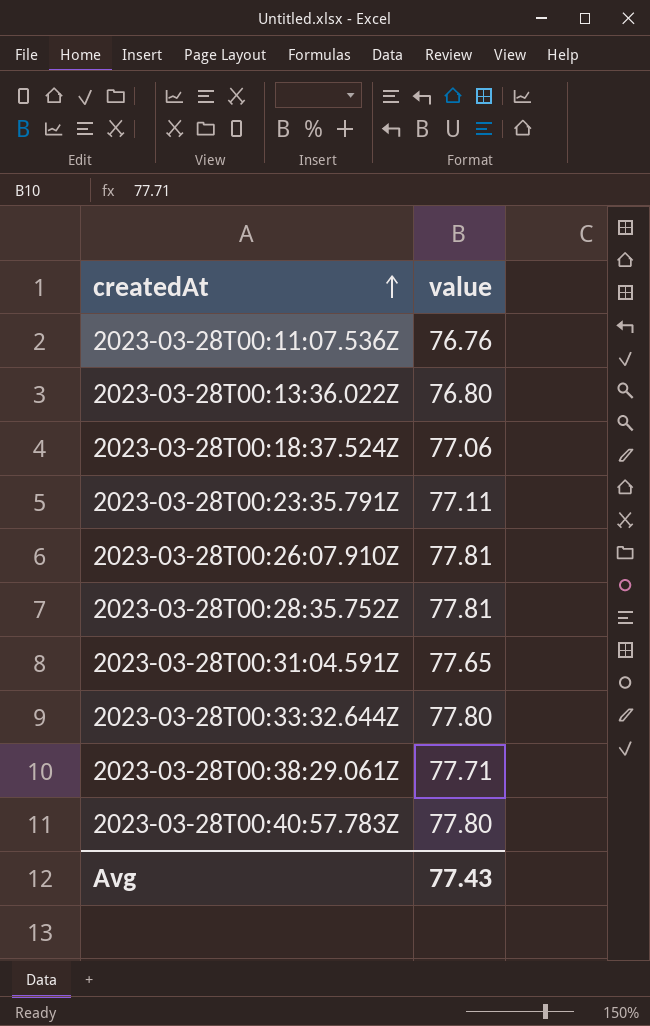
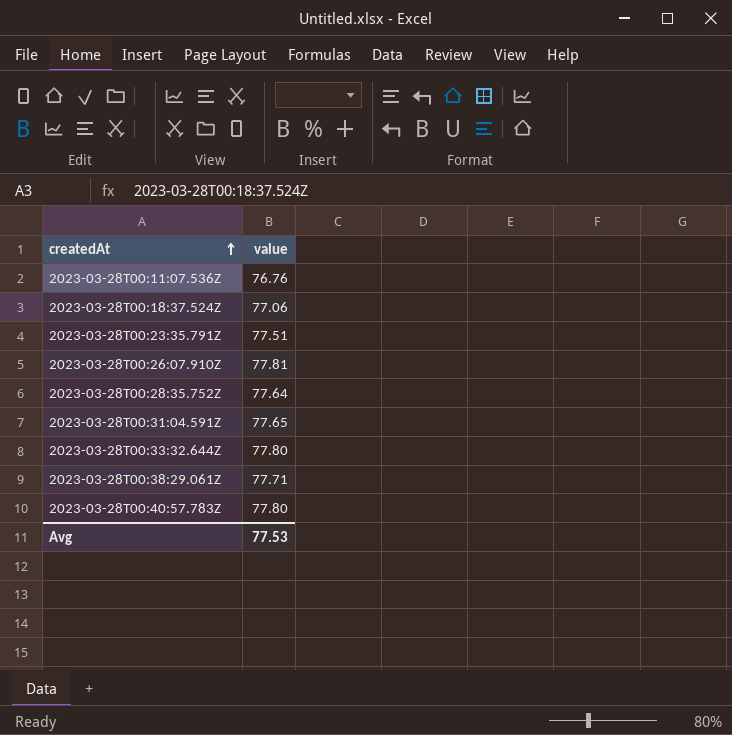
row 2023-03-28T00:13:36.022Z: 76.80 -> none
2023-03-28T00:23:35.791Z | value: 77.11 -> 77.51
2023-03-28T00:28:35.752Z | value: 77.81 -> 77.64
Avg | value: 77.43 -> 77.53

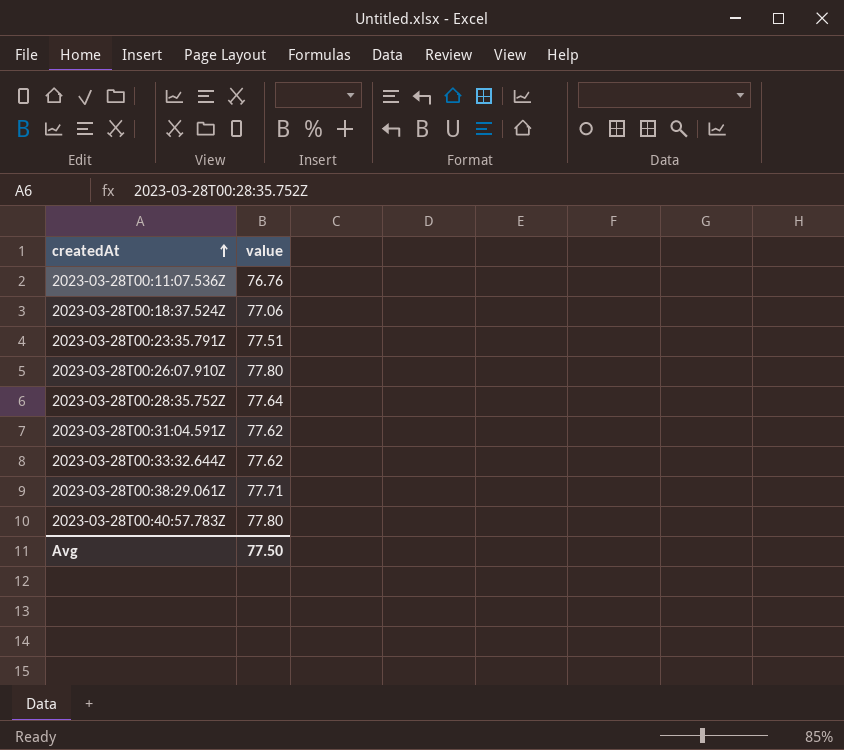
2023-03-28T00:26:07.910Z | value: 77.81 -> 77.80
2023-03-28T00:31:04.591Z | value: 77.65 -> 77.62
2023-03-28T00:33:32.644Z | value: 77.80 -> 77.62
Avg | value: 77.53 -> 77.50

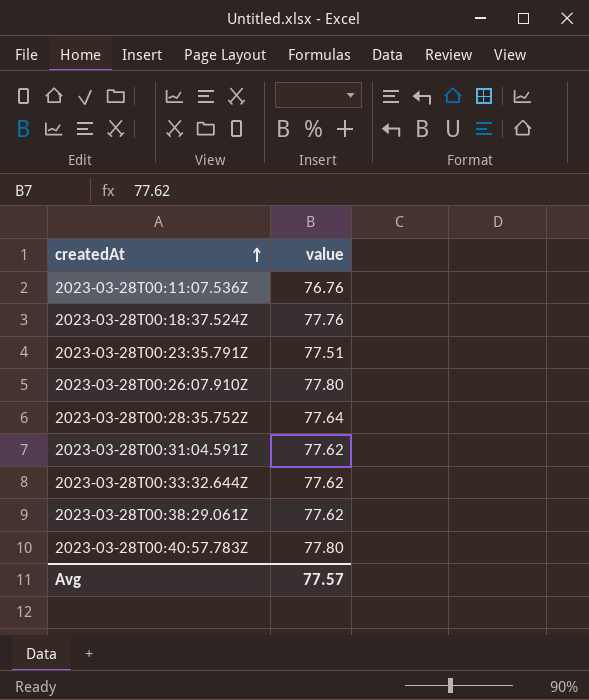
2023-03-28T00:18:37.524Z | value: 77.06 -> 77.76
2023-03-28T00:38:29.061Z | value: 77.71 -> 77.62
Avg | value: 77.50 -> 77.57

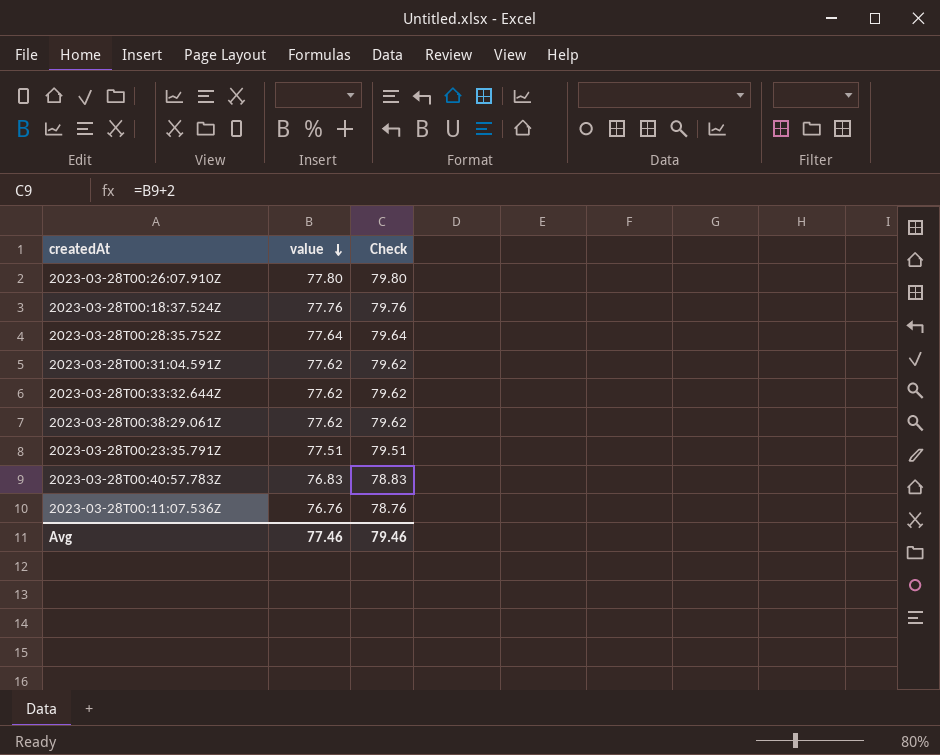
row order: createdAt ascending -> value descending
column Check | formula: none -> [value] + 2
2023-03-28T00:40:57.783Z | value: 77.80 -> 76.83
Avg | value: 77.57 -> 77.46

